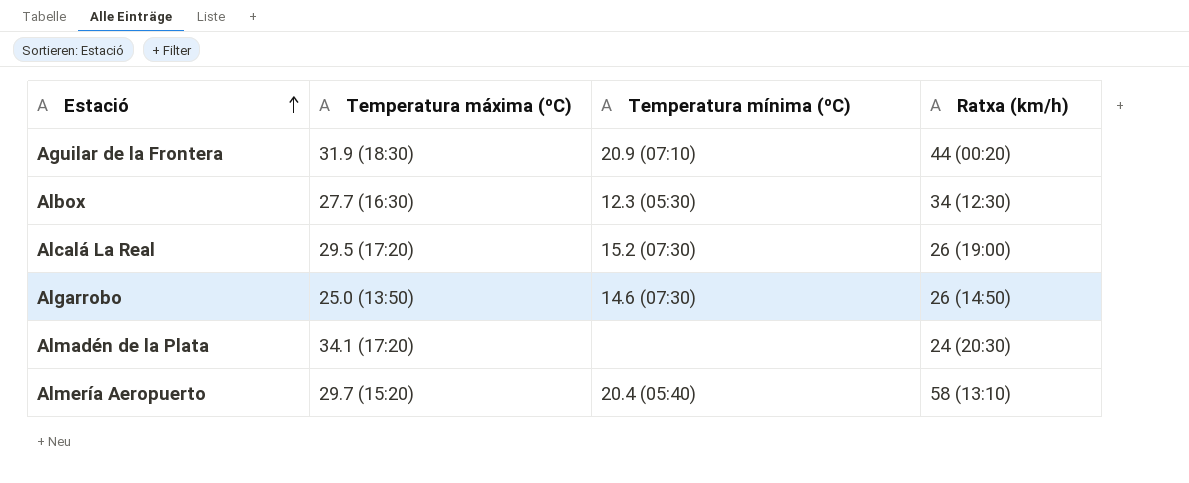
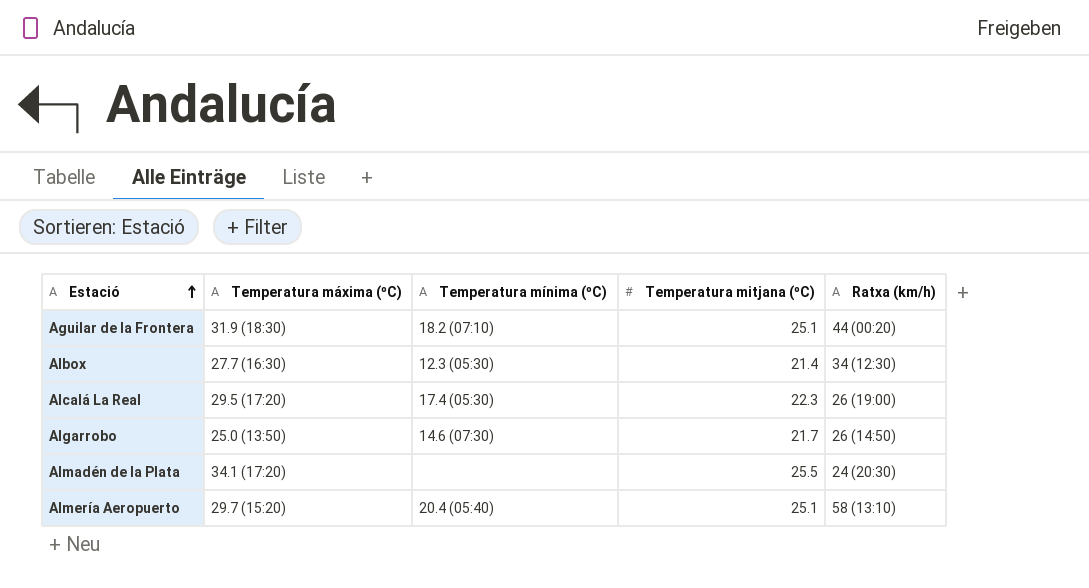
column Temperatura mitjana (ºC) | position: none -> 4
Aguilar de la Frontera | Temperatura mínima (ºC): 20.9 (07:10) -> 18.2 (07:10)
Alcalá La Real | Temperatura mínima (ºC): 15.2 (07:30) -> 17.4 (05:30)

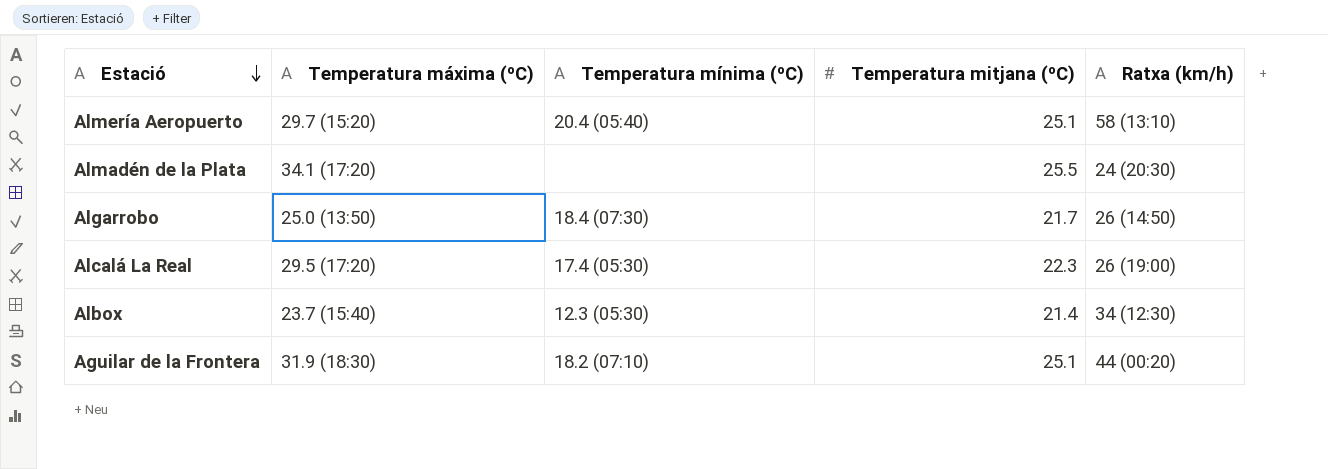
row order: Estació ascending -> Estació descending
Algarrobo | Temperatura mínima (ºC): 14.6 (07:30) -> 18.4 (07:30)
Albox | Temperatura máxima (ºC): 27.7 (16:30) -> 23.7 (15:40)

